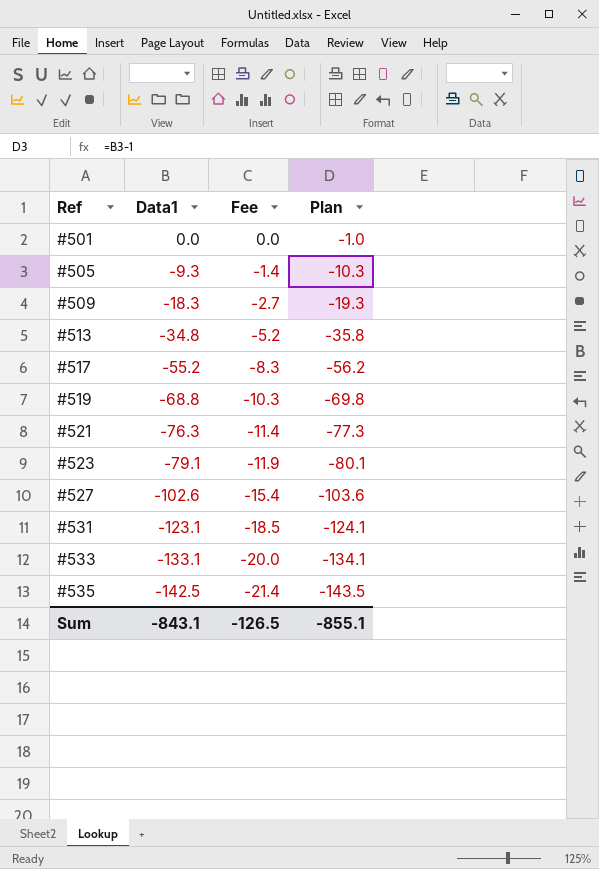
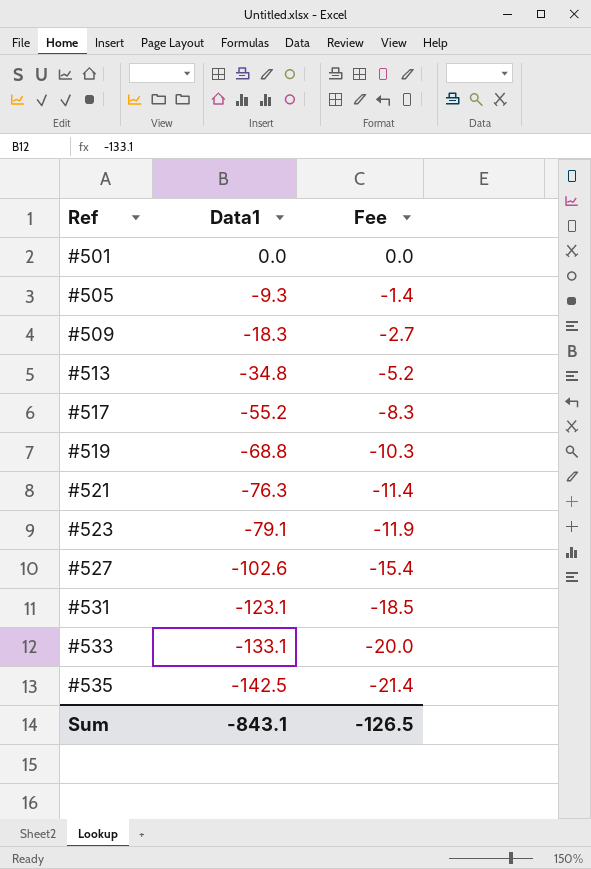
column Plan | formula: [Data1] - 1 -> none

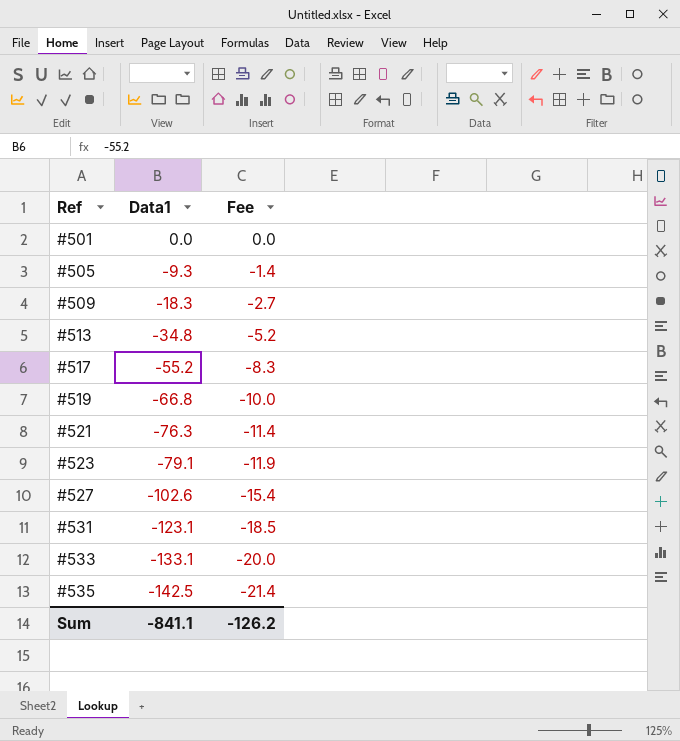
#519 | Data1: -68.8 -> -66.8
#519 | Fee: -10.3 -> -10.0
Sum | Data1: -843.1 -> -841.1
Sum | Fee: -126.5 -> -126.2

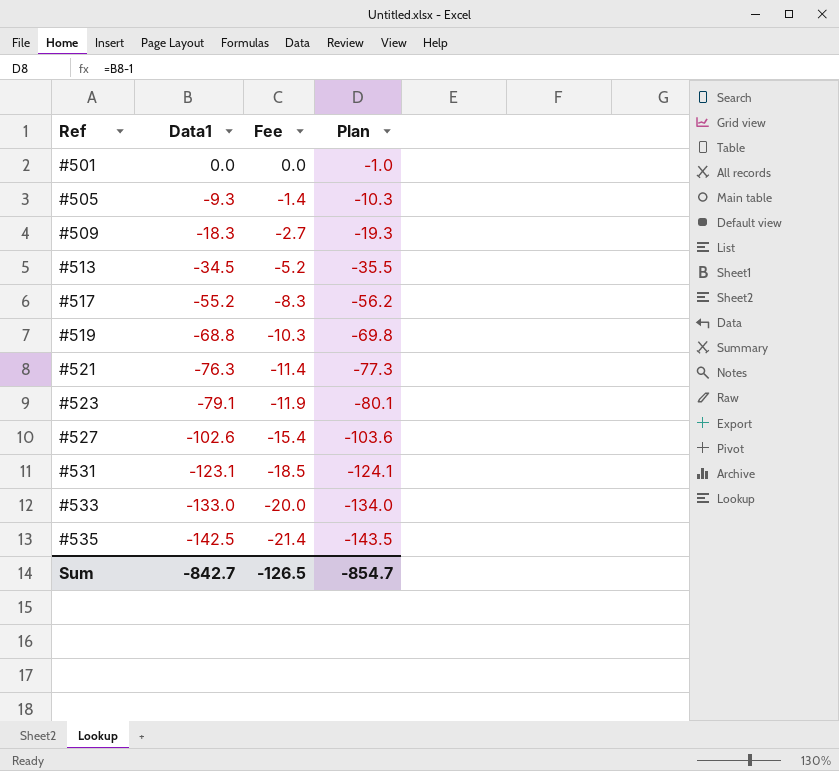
column Plan | formula: none -> [Data1] - 1
#513 | Data1: -34.8 -> -34.5
#519 | Data1: -66.8 -> -68.8
#519 | Fee: -10.0 -> -10.3
#533 | Data1: -133.1 -> -133.0
Sum | Data1: -841.1 -> -842.7
Sum | Fee: -126.2 -> -126.5

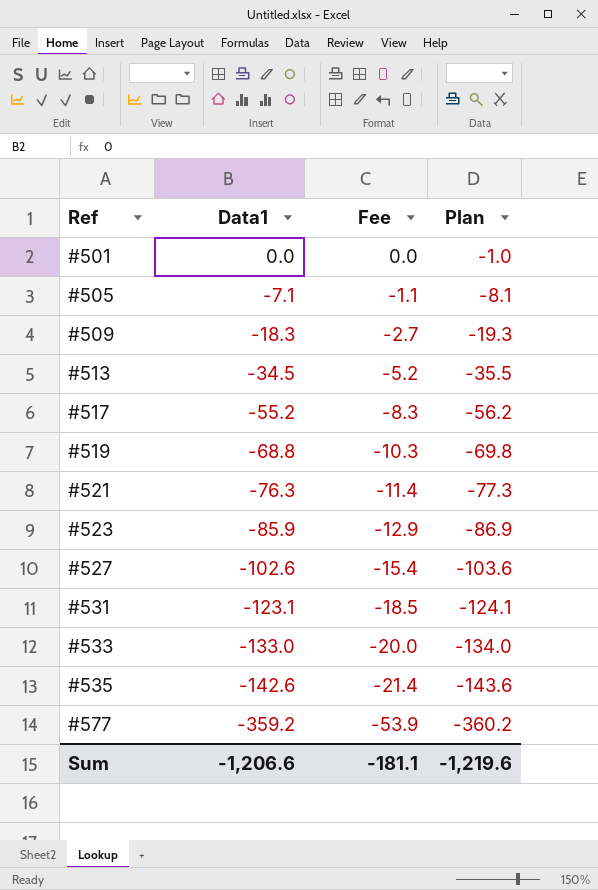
#505 | Data1: -9.3 -> -7.1
#505 | Fee: -1.4 -> -1.1
#505 | Plan: -10.3 -> -8.1
#523 | Data1: -79.1 -> -85.9
#523 | Fee: -11.9 -> -12.9
#523 | Plan: -80.1 -> -86.9
#535 | Data1: -142.5 -> -142.6
#535 | Plan: -143.5 -> -143.6
row #577: none -> -359.2 | -53.9 | -360.2
Sum | Data1: -842.7 -> -1,206.6
Sum | Fee: -126.5 -> -181.1
Sum | Plan: -854.7 -> -1,219.6

